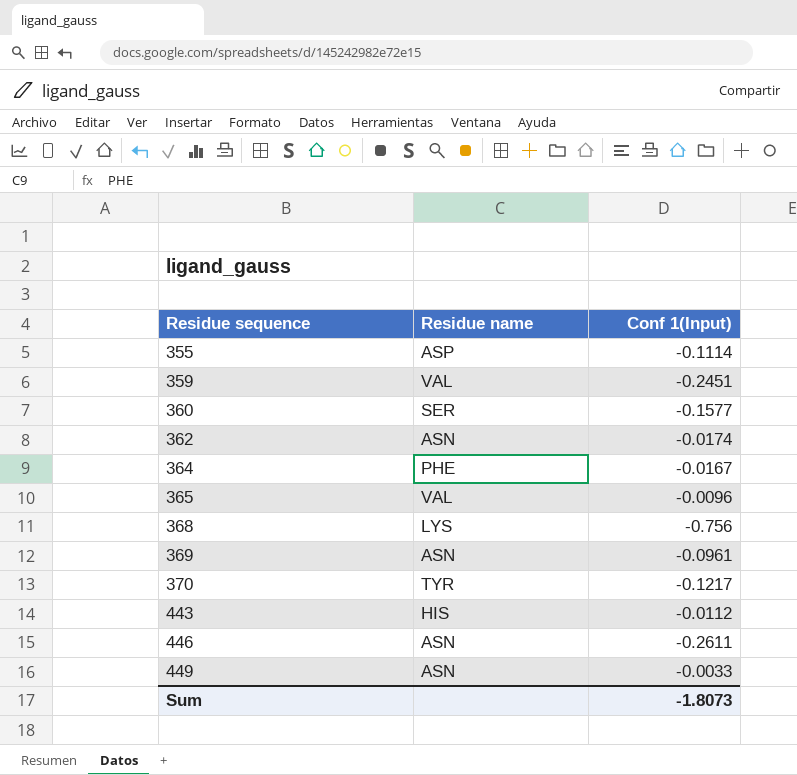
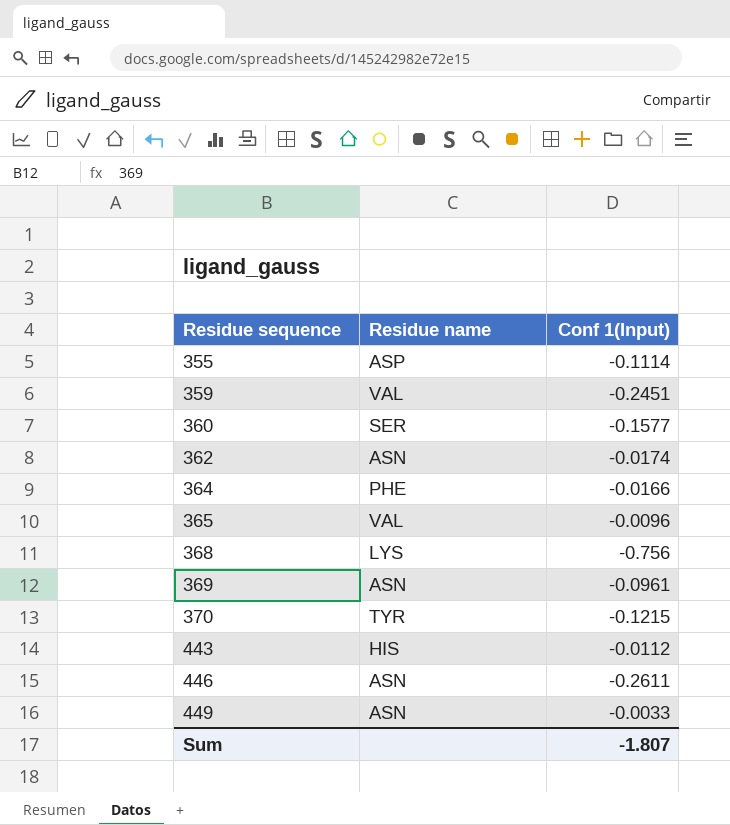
364 | Conf 1(Input): -0.0167 -> -0.0166
370 | Conf 1(Input): -0.1217 -> -0.1215
Sum | Conf 1(Input): -1.8073 -> -1.807

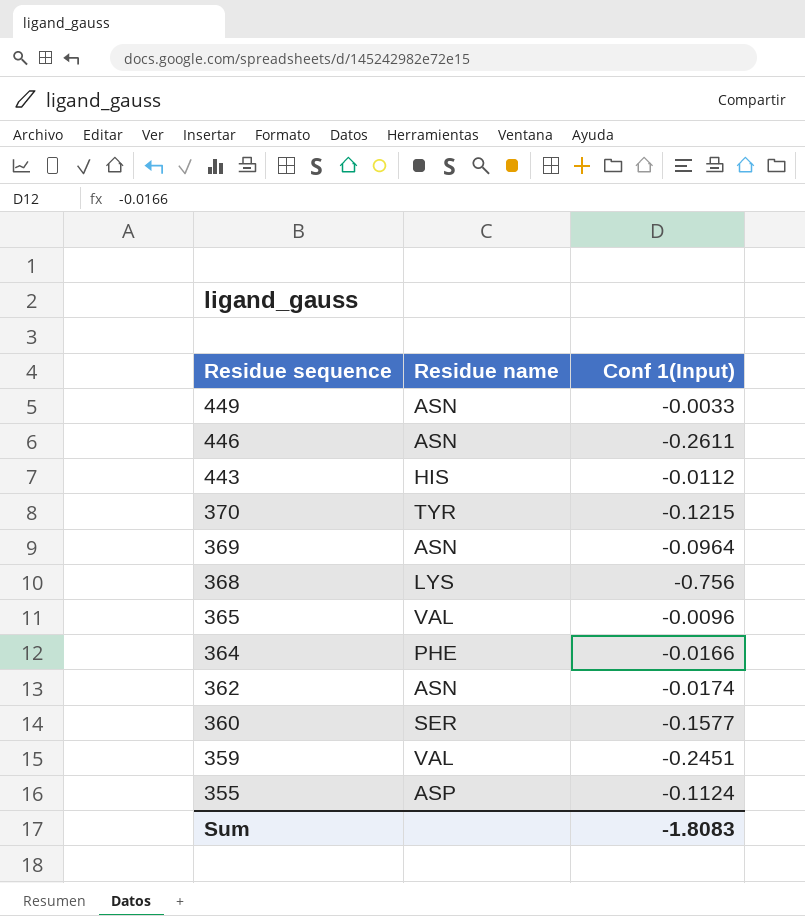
row order: Residue sequence ascending -> Residue sequence descending
369 | Conf 1(Input): -0.0961 -> -0.0964
355 | Conf 1(Input): -0.1114 -> -0.1124
Sum | Conf 1(Input): -1.807 -> -1.8083

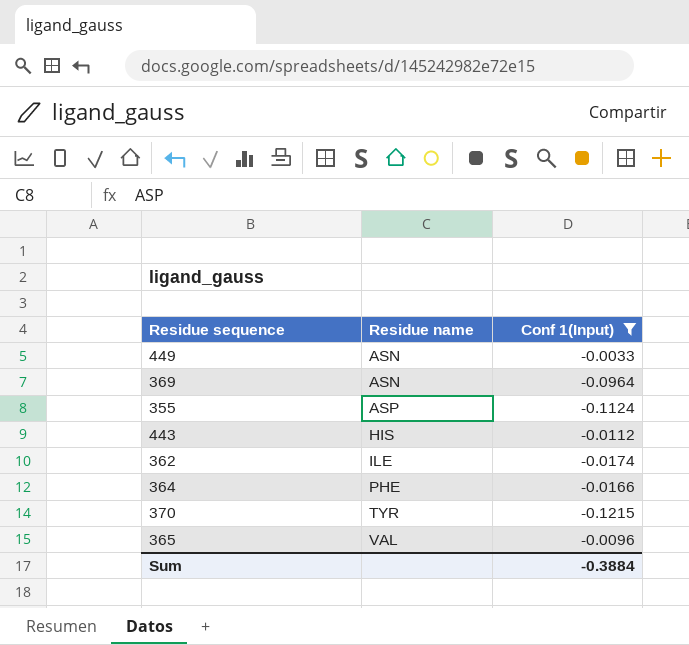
filter: none -> Conf 1(Input) >= -0.1215
row order: Residue sequence descending -> Residue name ascending
362 | Residue name: ASN -> ILE
Sum | Conf 1(Input): -1.8083 -> -0.3884

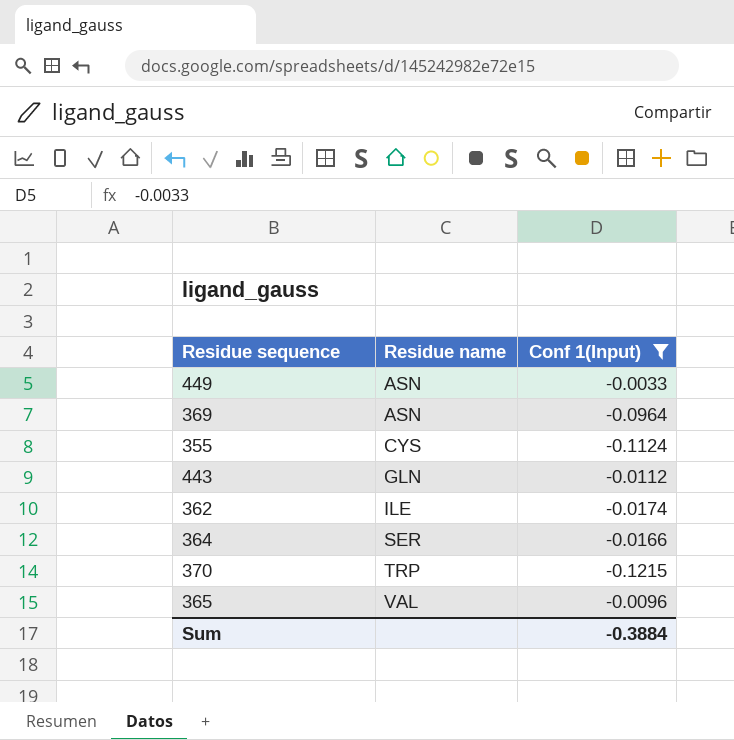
355 | Residue name: ASP -> CYS
443 | Residue name: HIS -> GLN
364 | Residue name: PHE -> SER
370 | Residue name: TYR -> TRP

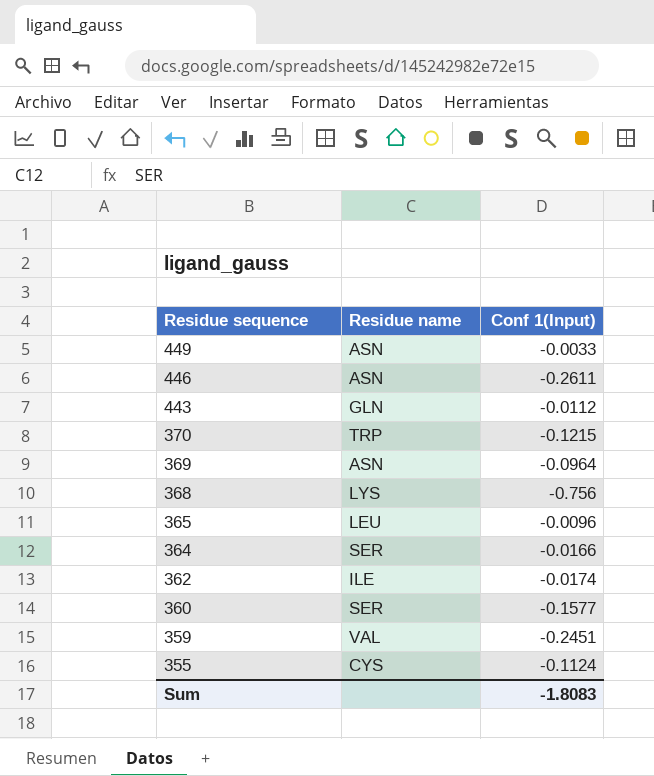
filter: Conf 1(Input) >= -0.1215 -> none
row order: Residue name ascending -> Residue sequence descending
365 | Residue name: VAL -> LEU
Sum | Conf 1(Input): -0.3884 -> -1.8083

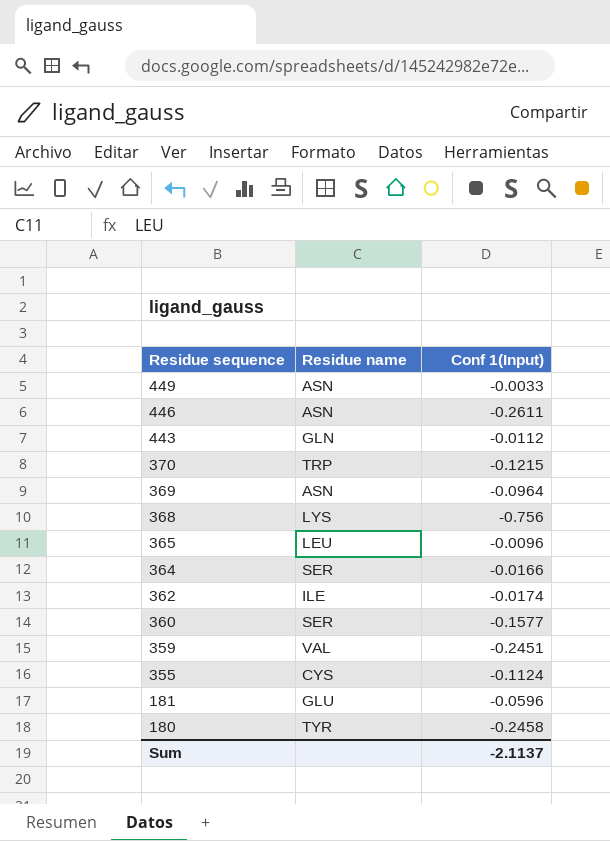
row 181: none -> GLU | -0.0596
row 180: none -> TYR | -0.2458
Sum | Conf 1(Input): -1.8083 -> -2.1137

